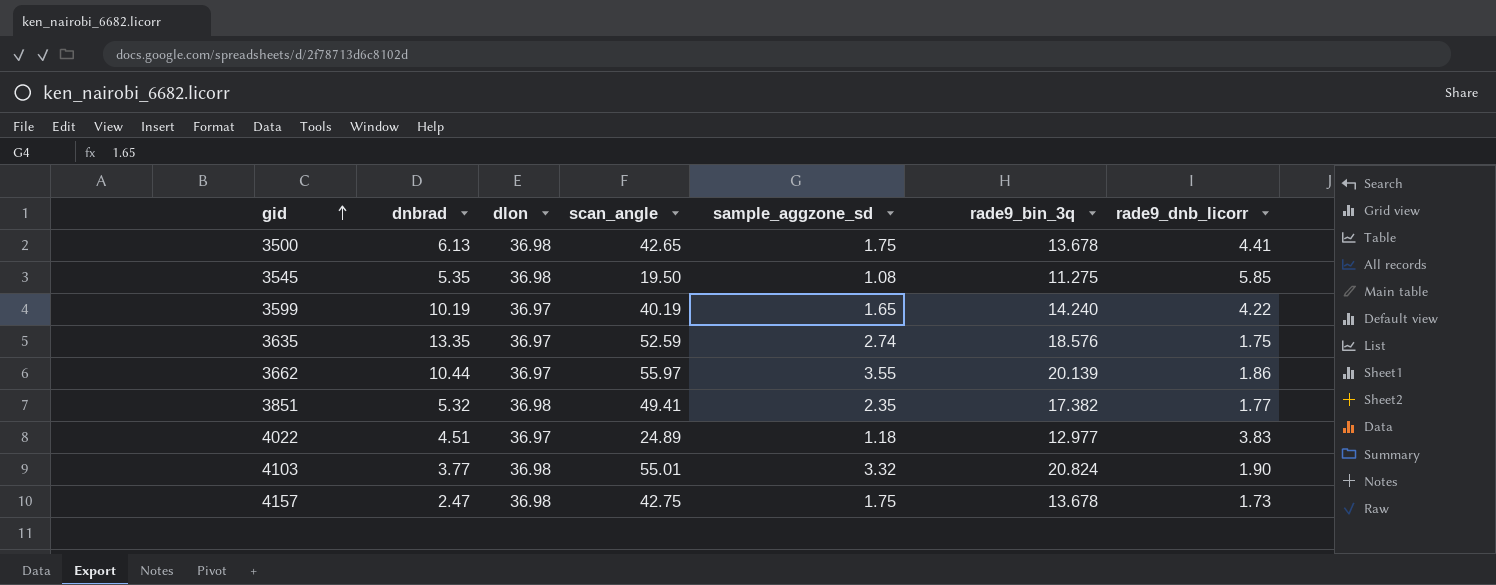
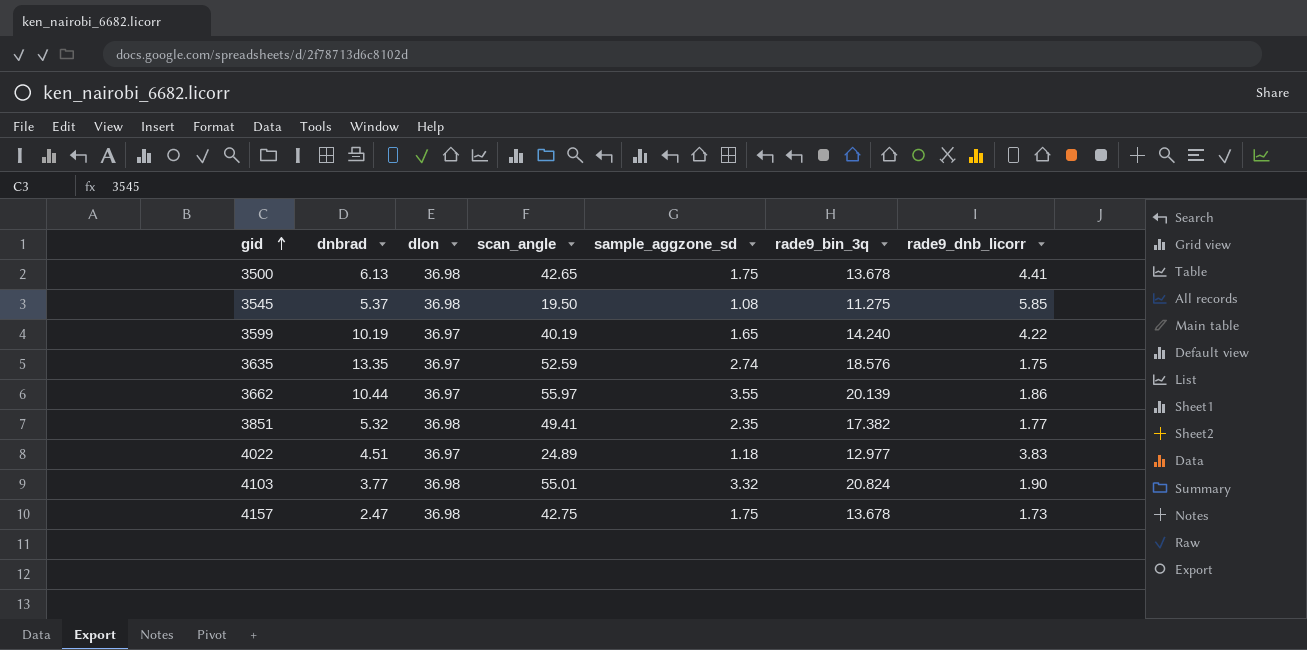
3545 | dnbrad: 5.35 -> 5.37

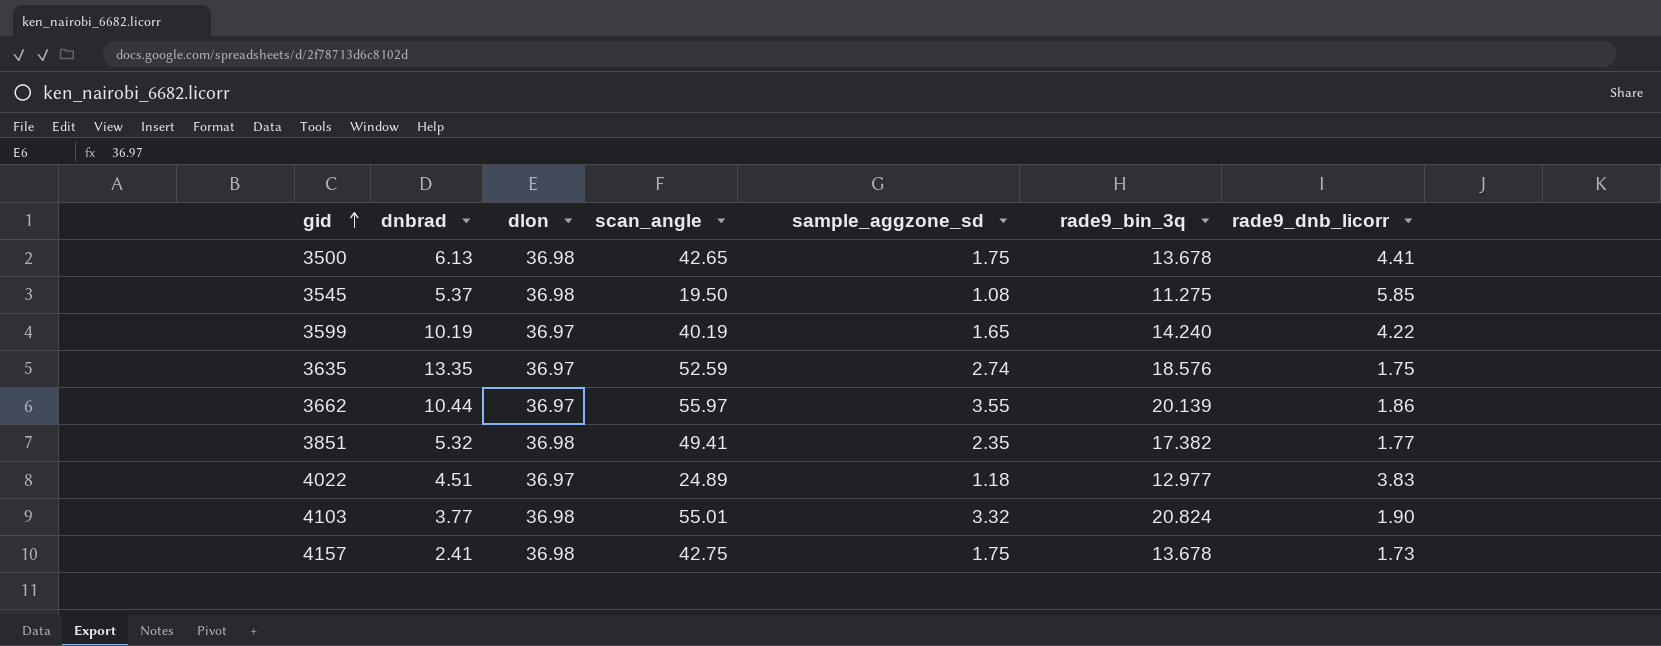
4157 | dnbrad: 2.47 -> 2.41

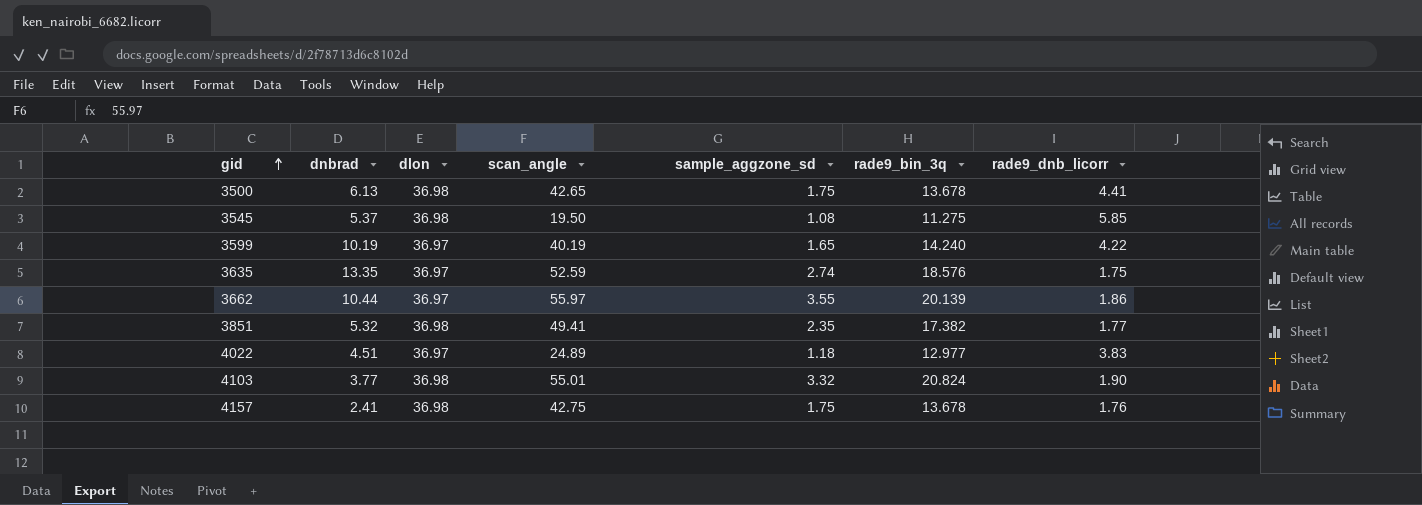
4157 | rade9_dnb_licorr: 1.73 -> 1.76

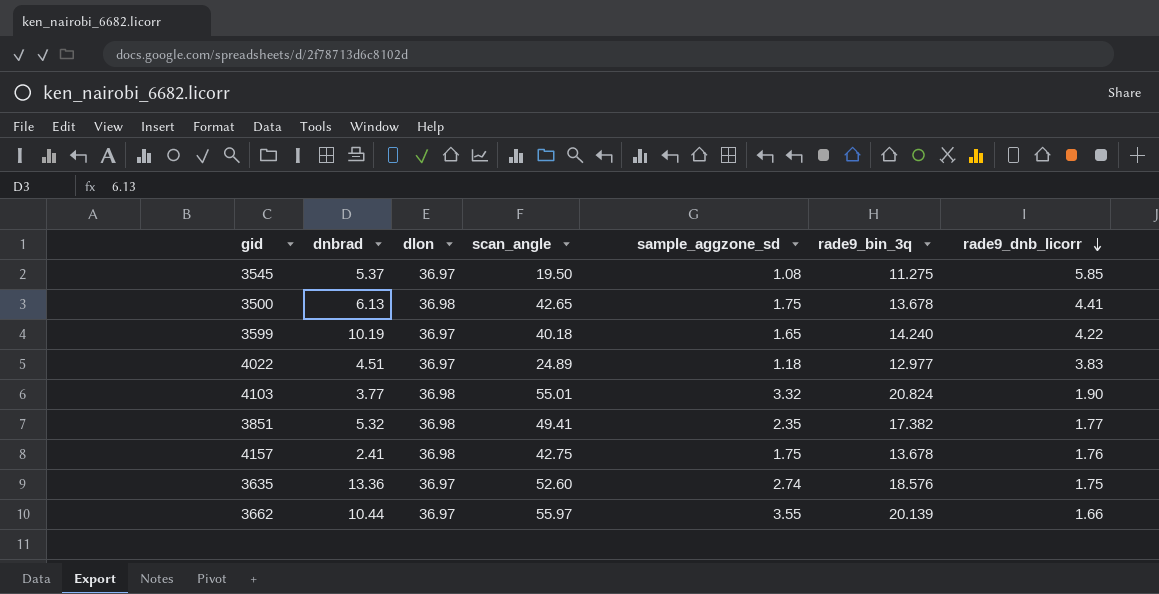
row order: gid ascending -> rade9_dnb_licorr descending
3545 | dlon: 36.98 -> 36.97
3599 | scan_angle: 40.19 -> 40.18
3635 | dnbrad: 13.35 -> 13.36
3635 | scan_angle: 52.59 -> 52.60
3662 | rade9_dnb_licorr: 1.86 -> 1.66

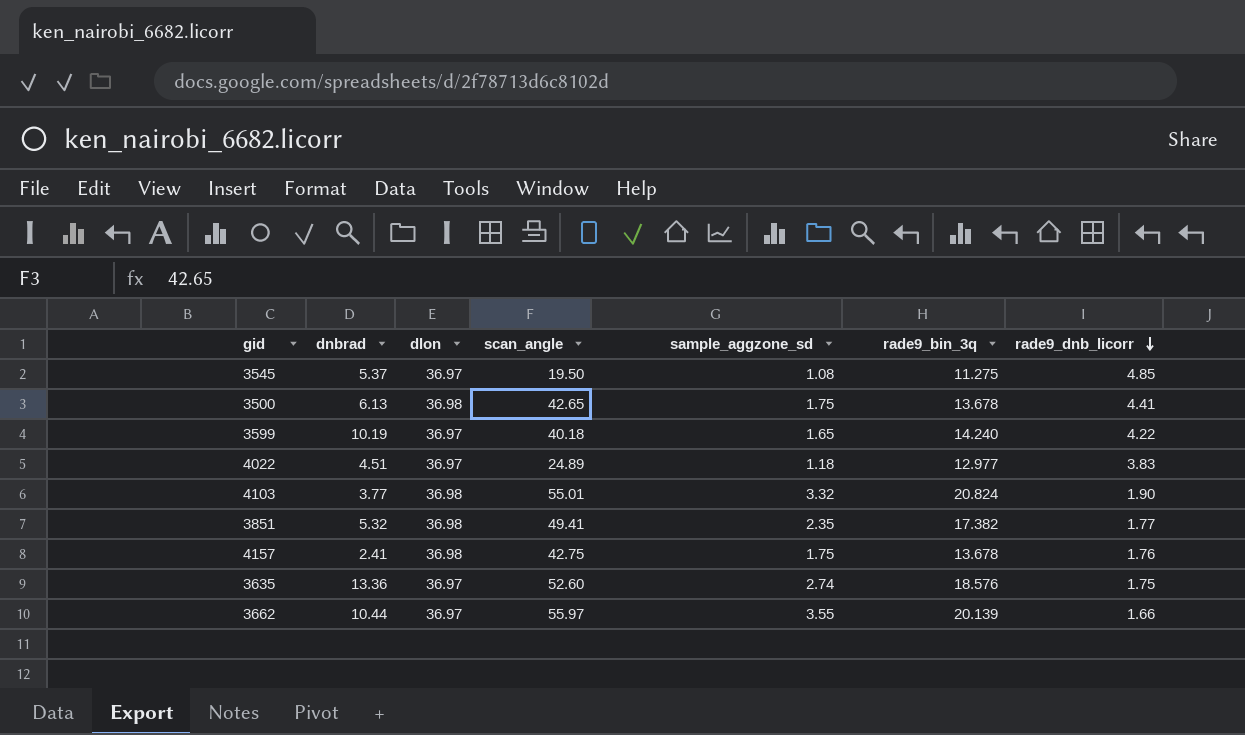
3545 | rade9_dnb_licorr: 5.85 -> 4.85

